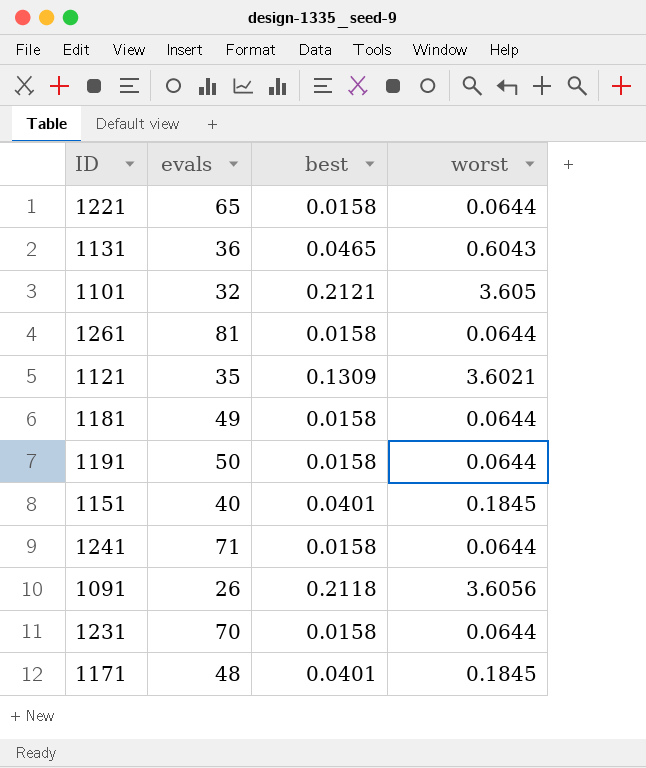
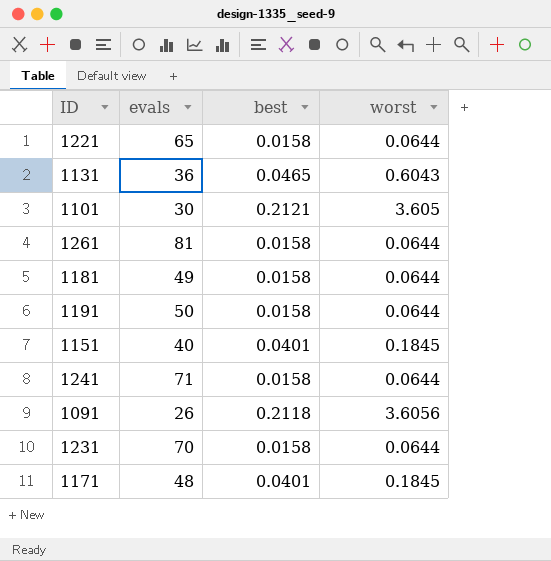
row 1121: 35 | 0.1309 | 3.6021 -> none
1101 | evals: 32 -> 30

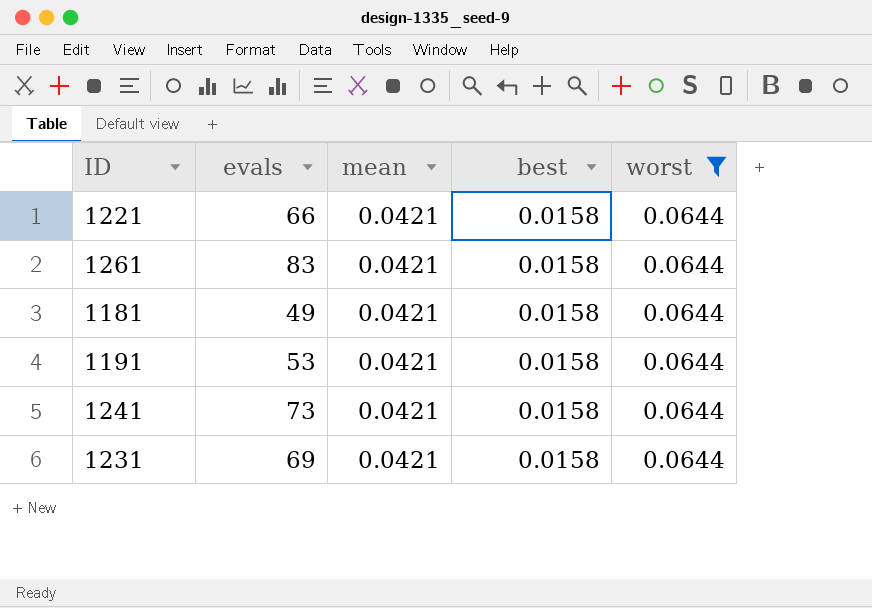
filter: none -> worst = 0.0644
column mean | position: none -> 3
1221 | evals: 65 -> 66
1261 | evals: 81 -> 83
1191 | evals: 50 -> 53
1241 | evals: 71 -> 73
1231 | evals: 70 -> 69

